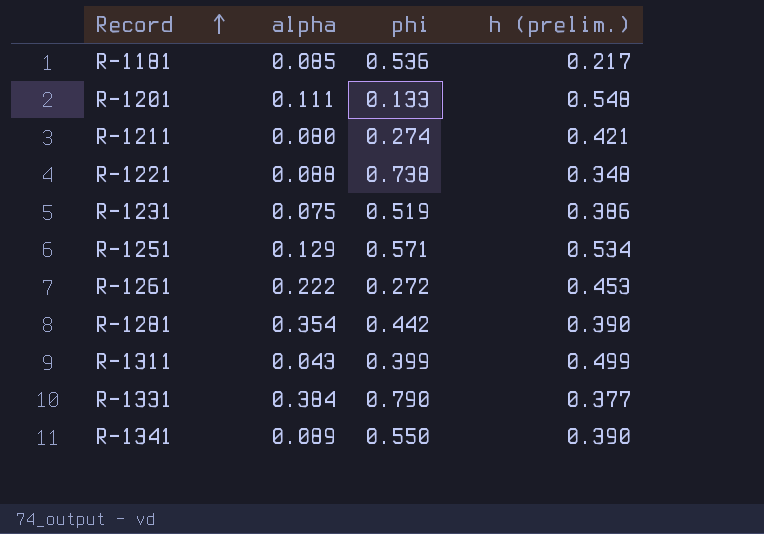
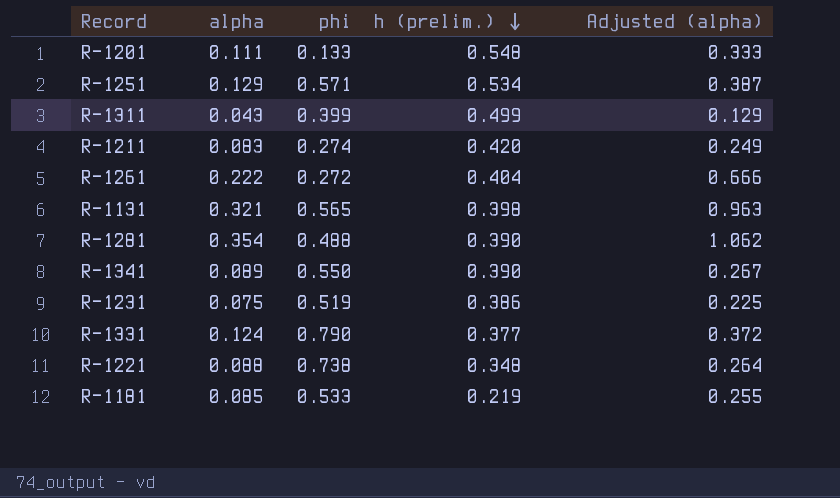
row order: Record ascending -> h (prelim.) descending
column Adjusted (alpha) | formula: none -> [alpha] * 3
R-1211 | alpha: 0.080 -> 0.083
R-1211 | h (prelim.): 0.421 -> 0.420
R-1261 | h (prelim.): 0.453 -> 0.404
row R-1131: none -> 0.321 | 0.565 | 0.398 | 0.963
R-1281 | phi: 0.442 -> 0.488
R-1331 | alpha: 0.384 -> 0.124
R-1181 | phi: 0.536 -> 0.533
R-1181 | h (prelim.): 0.217 -> 0.219

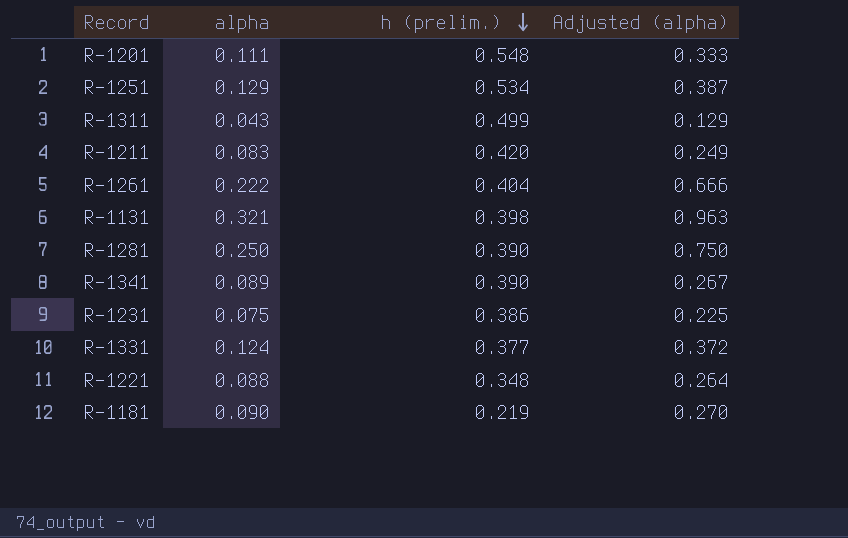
column phi | position: 3 -> none
R-1281 | alpha: 0.354 -> 0.250
R-1281 | Adjusted (alpha): 1.062 -> 0.750
R-1181 | alpha: 0.085 -> 0.090
R-1181 | Adjusted (alpha): 0.255 -> 0.270

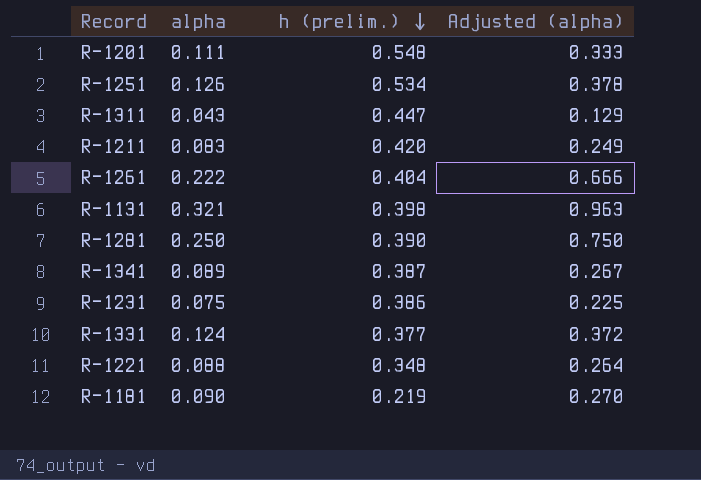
R-1251 | alpha: 0.129 -> 0.126
R-1251 | Adjusted (alpha): 0.387 -> 0.378
R-1311 | h (prelim.): 0.499 -> 0.447
R-1341 | h (prelim.): 0.390 -> 0.387

